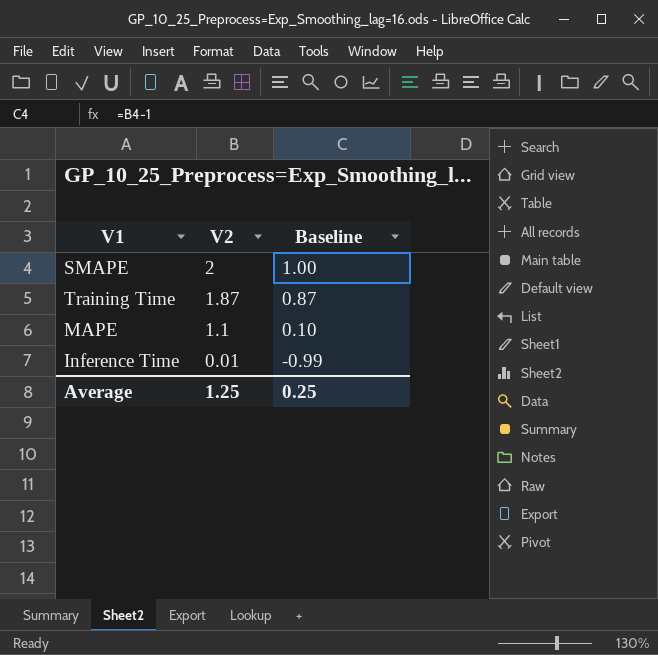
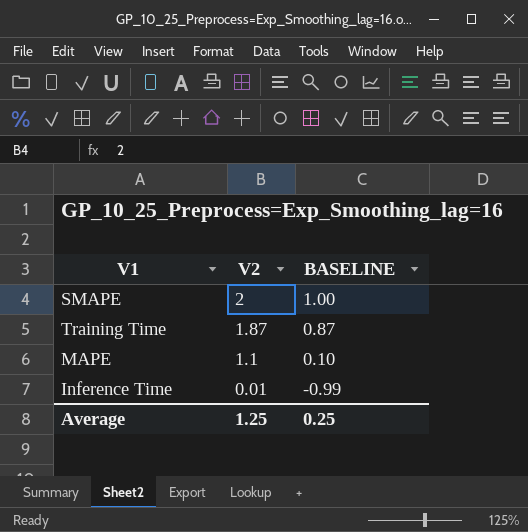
column name: Baseline -> BASELINE

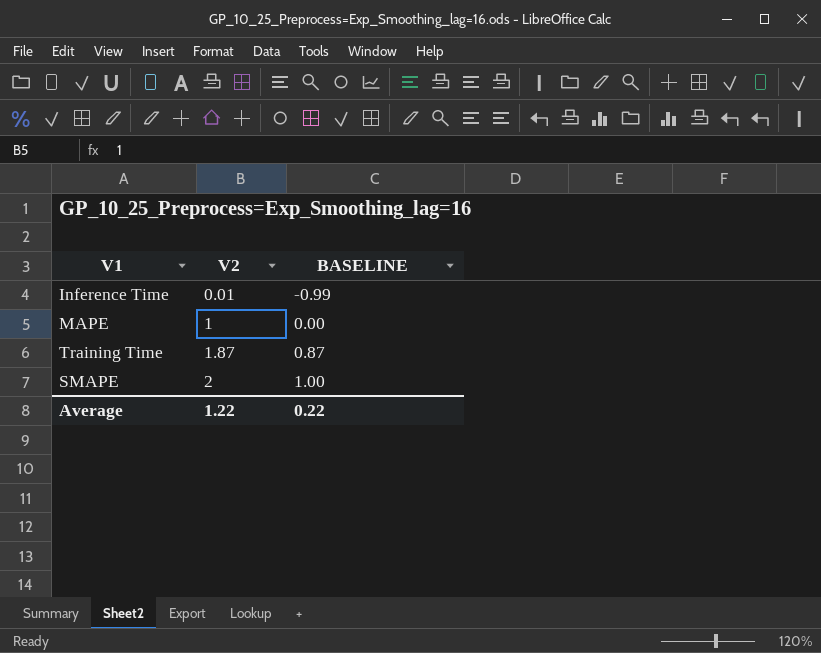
row order: V2 descending -> V2 ascending
MAPE | V2: 1.1 -> 1
MAPE | BASELINE: 0.10 -> 0.00
Average | V2: 1.25 -> 1.22
Average | BASELINE: 0.25 -> 0.22

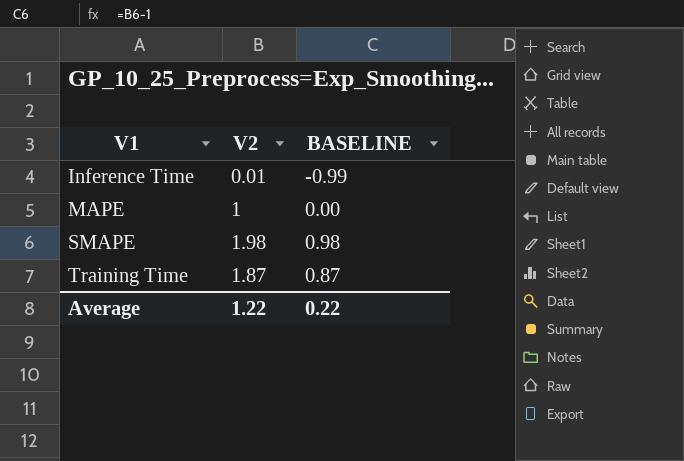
row order: V2 ascending -> V1 ascending
SMAPE | V2: 2 -> 1.98
SMAPE | BASELINE: 1.00 -> 0.98

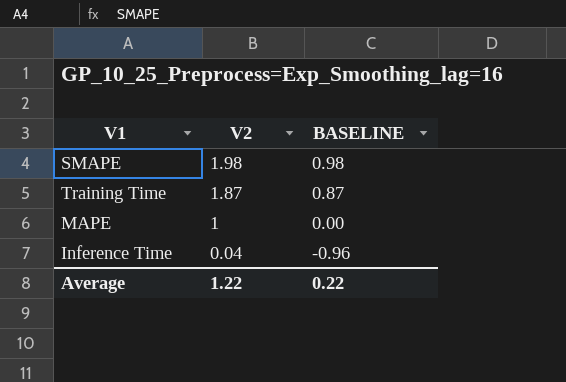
row order: V1 ascending -> V2 descending
Inference Time | V2: 0.01 -> 0.04
Inference Time | BASELINE: -0.99 -> -0.96

